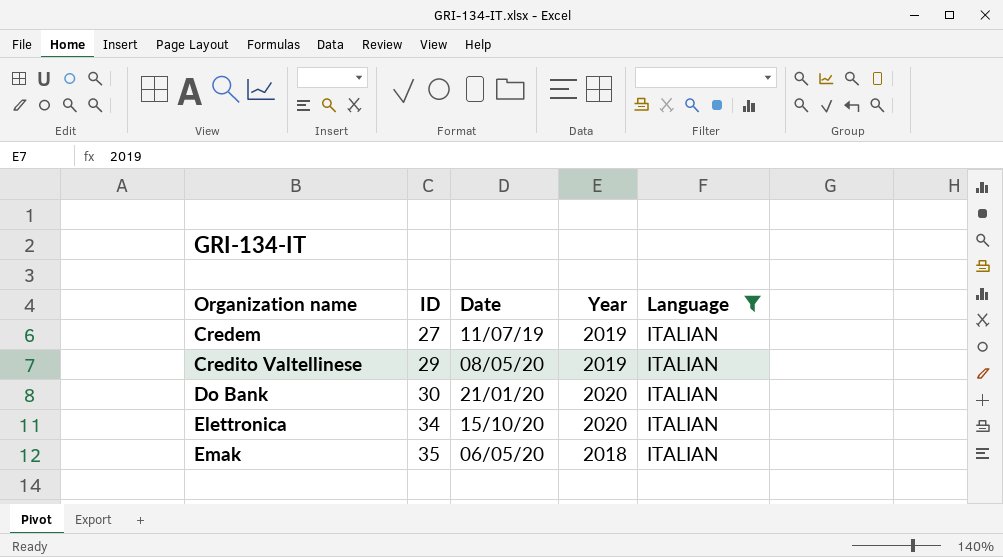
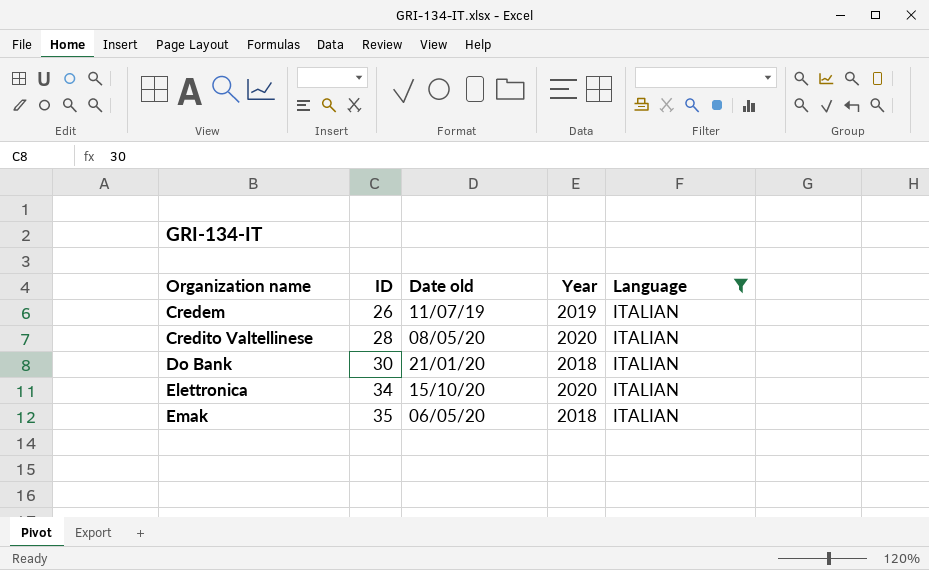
column name: Date -> Date old
Credem | ID: 27 -> 26
Credito Valtellinese | ID: 29 -> 28
Credito Valtellinese | Year: 2019 -> 2020
Do Bank | Year: 2020 -> 2018

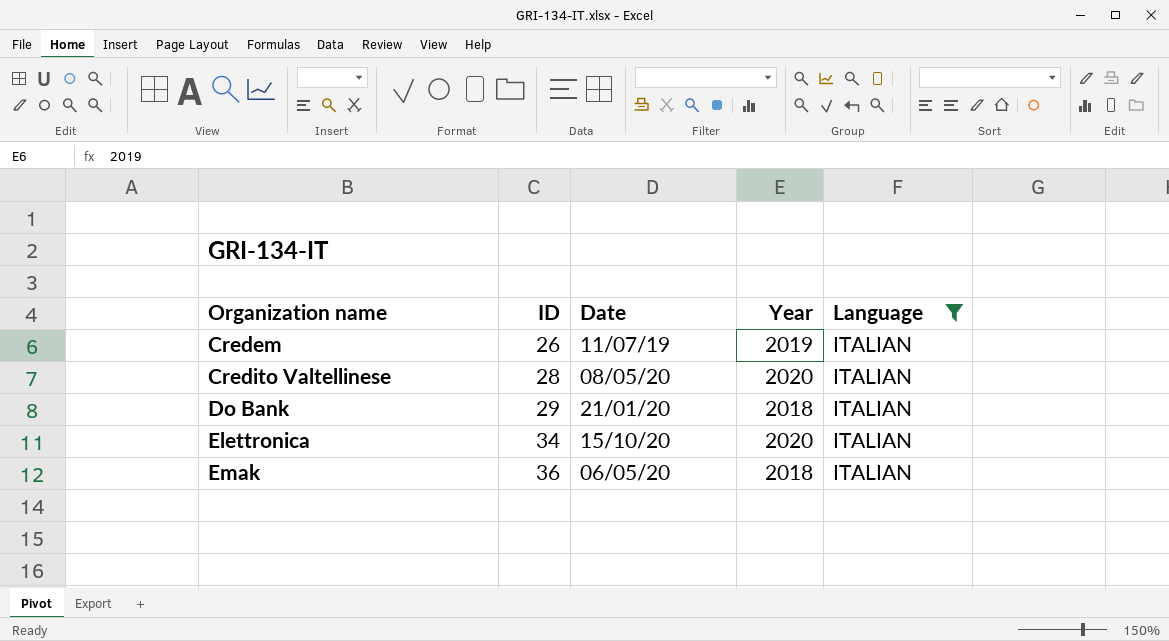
column name: Date old -> Date
Do Bank | ID: 30 -> 29
Emak | ID: 35 -> 36

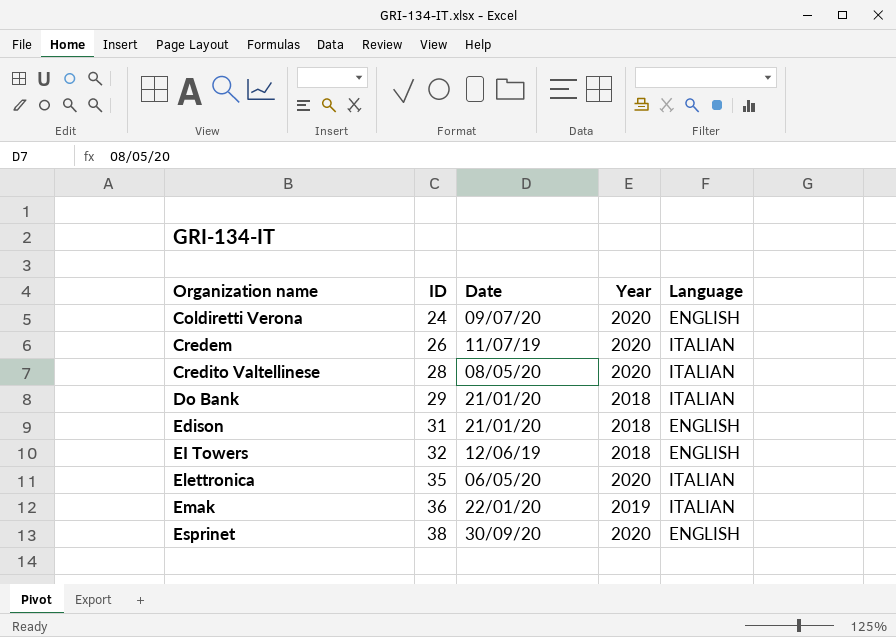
filter: Language = ITALIAN -> none
Credem | Year: 2019 -> 2020
Elettronica | ID: 34 -> 35
Elettronica | Date: 15/10/20 -> 06/05/20
Emak | Date: 06/05/20 -> 22/01/20
Emak | Year: 2018 -> 2019

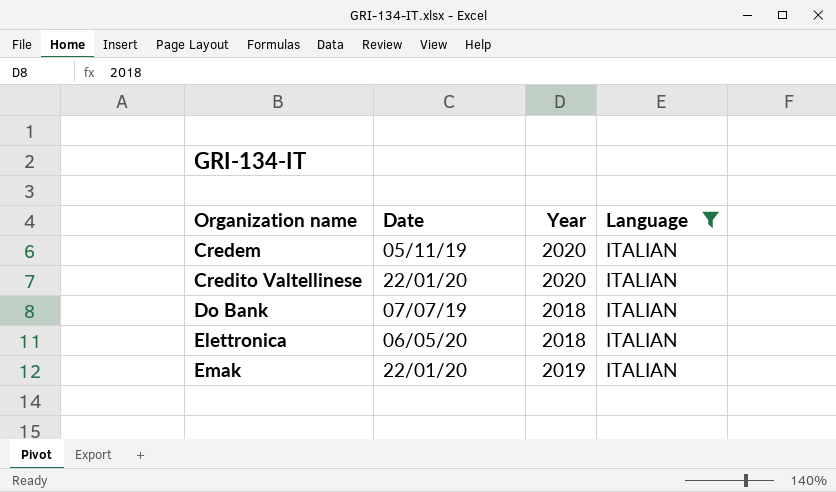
filter: none -> Language = ITALIAN
column ID | position: 2 -> none
Credem | Date: 11/07/19 -> 05/11/19
Credito Valtellinese | Date: 08/05/20 -> 22/01/20
Do Bank | Date: 21/01/20 -> 07/07/19
Elettronica | Year: 2020 -> 2018

